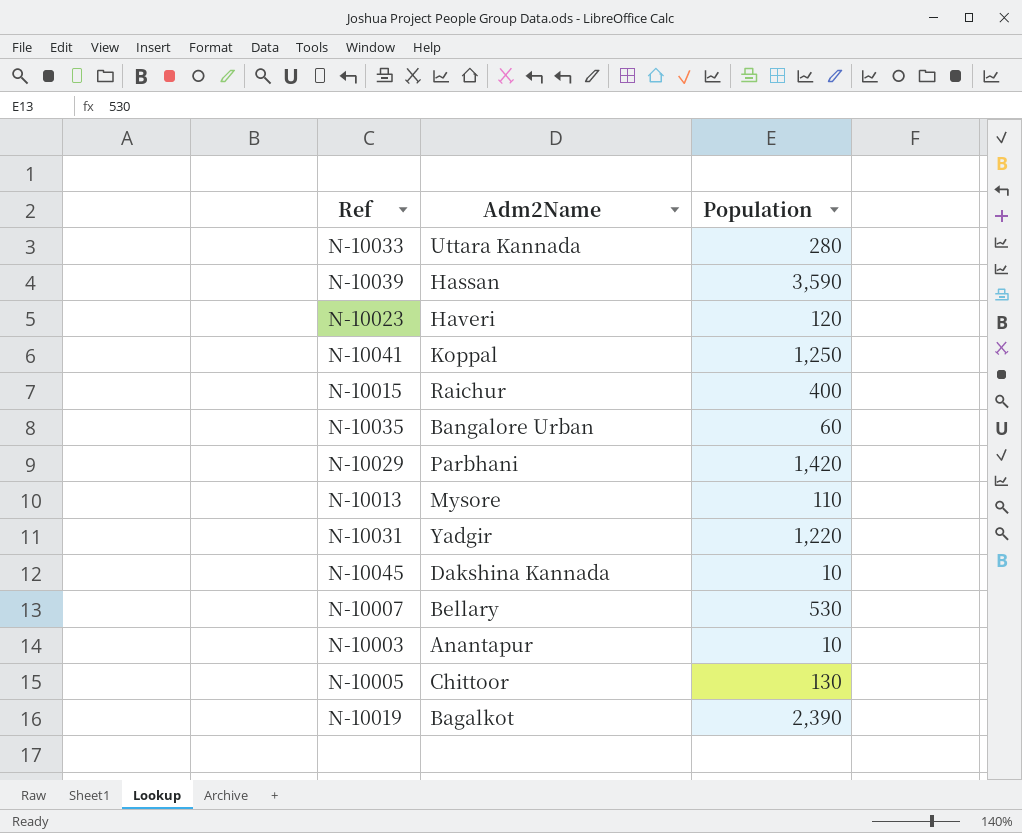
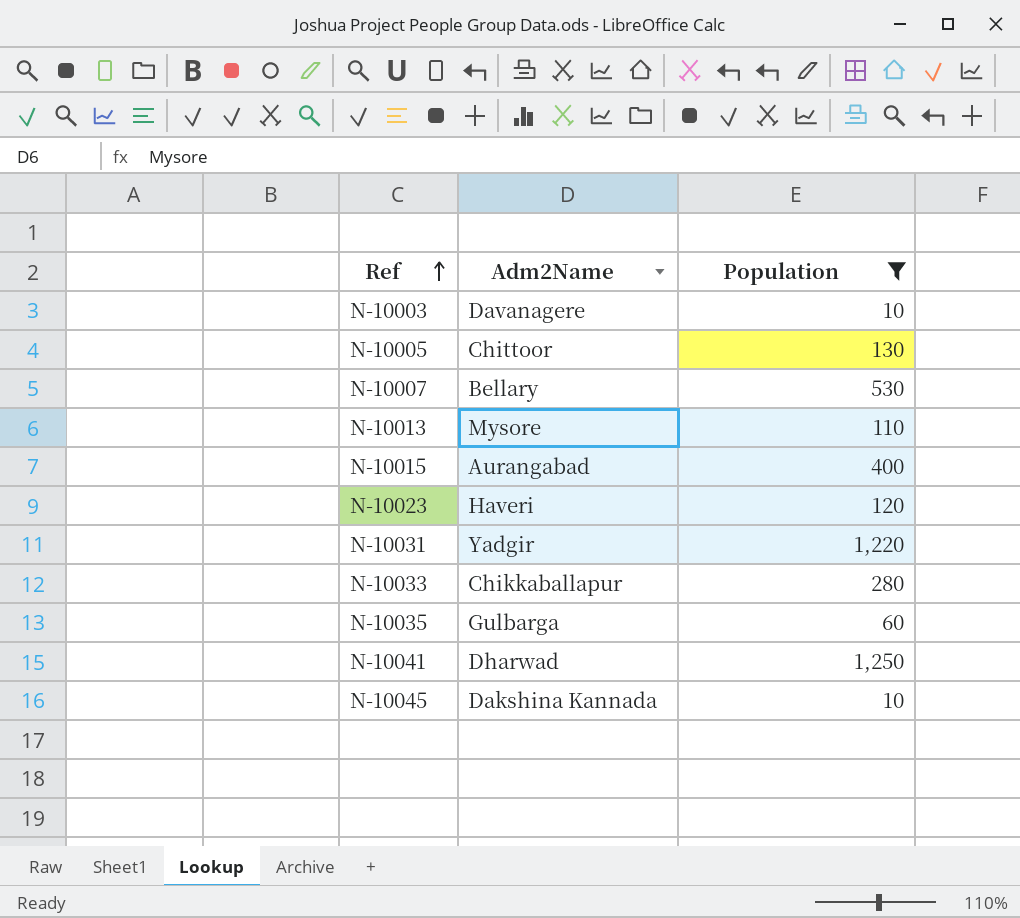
filter: none -> Population <= 1,250
row order: none -> Ref ascending
N-10003 | Adm2Name: Anantapur -> Davanagere
N-10015 | Adm2Name: Raichur -> Aurangabad
N-10033 | Adm2Name: Uttara Kannada -> Chikkaballapur
N-10035 | Adm2Name: Bangalore Urban -> Gulbarga
N-10041 | Adm2Name: Koppal -> Dharwad

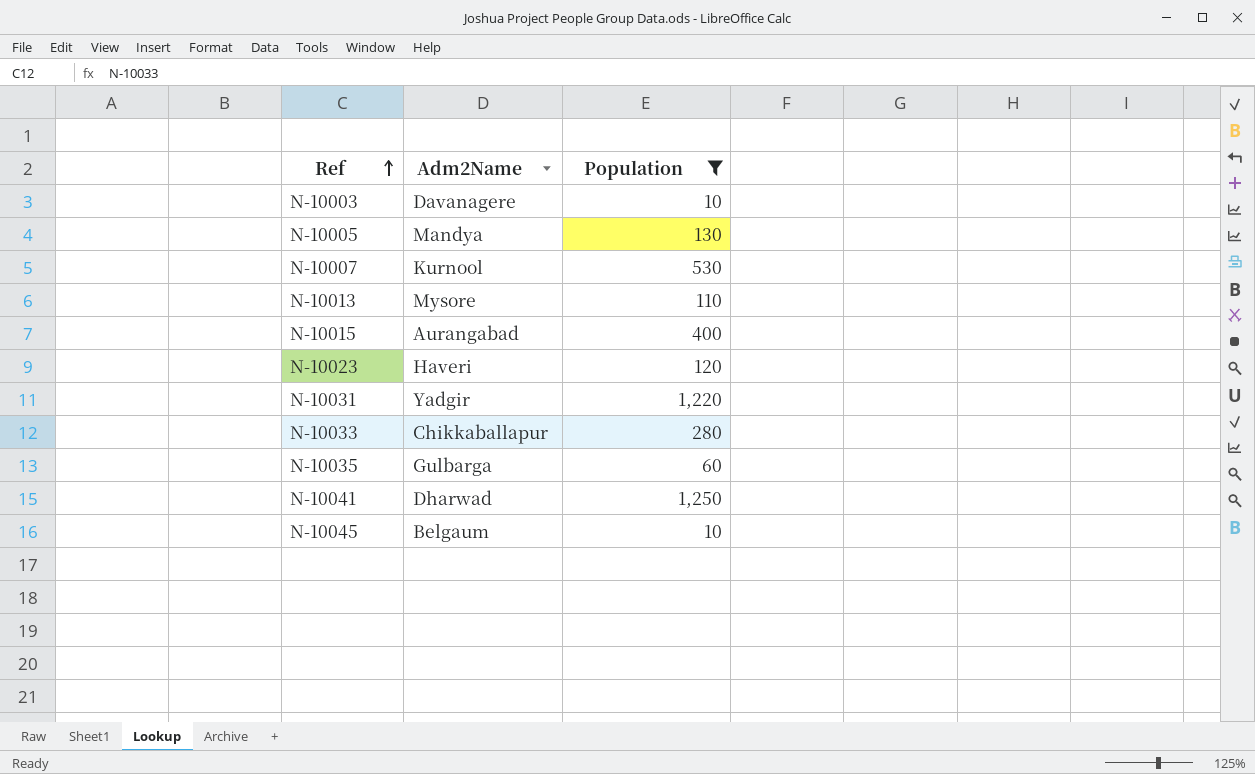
N-10005 | Adm2Name: Chittoor -> Mandya
N-10007 | Adm2Name: Bellary -> Kurnool
N-10045 | Adm2Name: Dakshina Kannada -> Belgaum

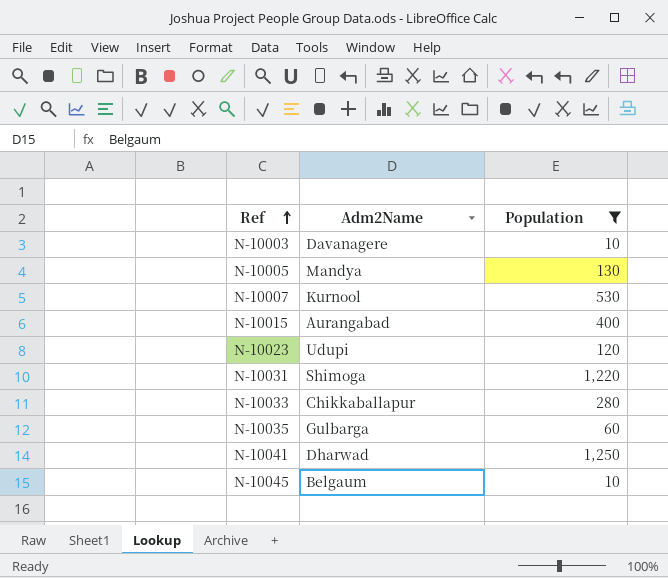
row N-10013: Mysore | 110 -> none
N-10023 | Adm2Name: Haveri -> Udupi
N-10031 | Adm2Name: Yadgir -> Shimoga

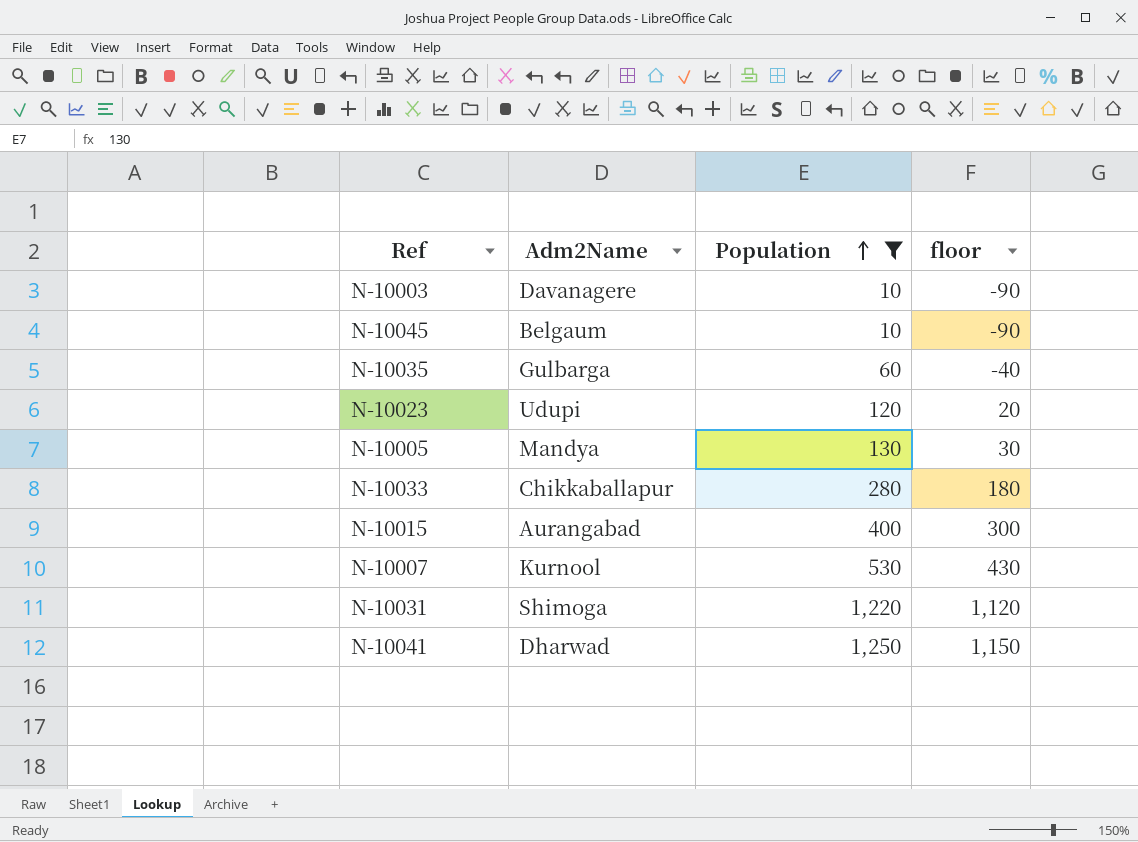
row order: Ref ascending -> Population ascending
column floor | formula: none -> [Population] - 100

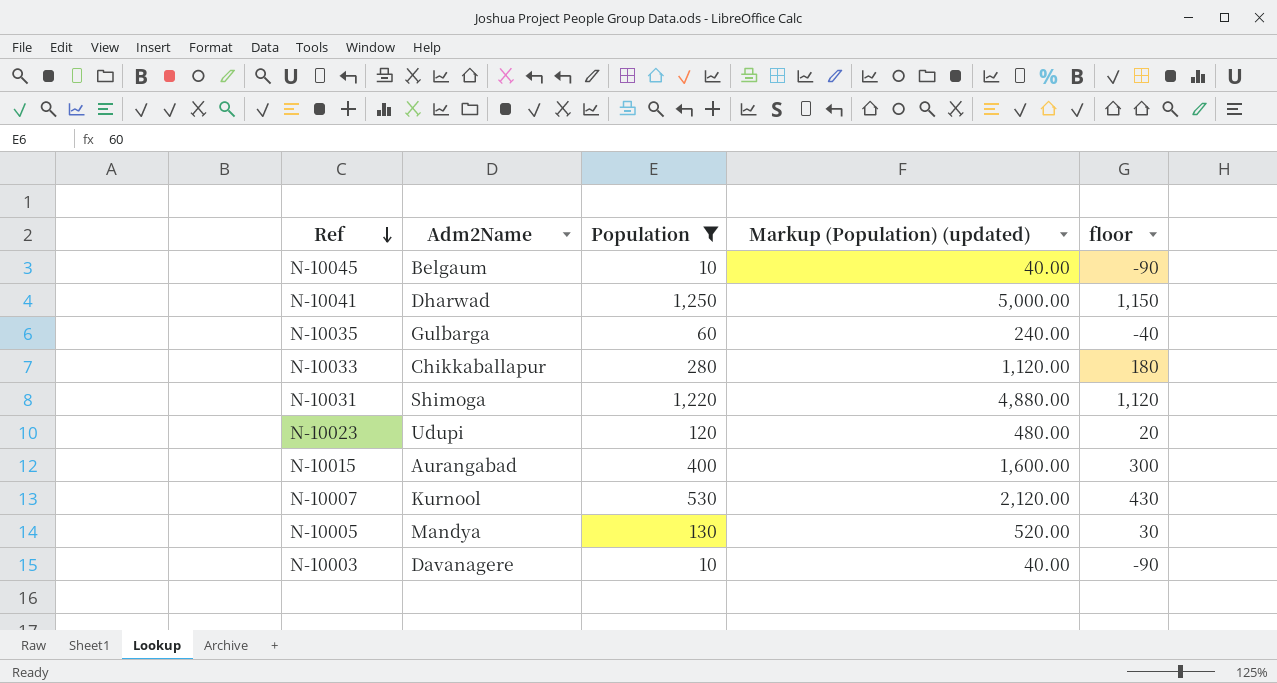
row order: Population ascending -> Ref descending
column Markup (Population) (updated) | formula: none -> [Population] * 4

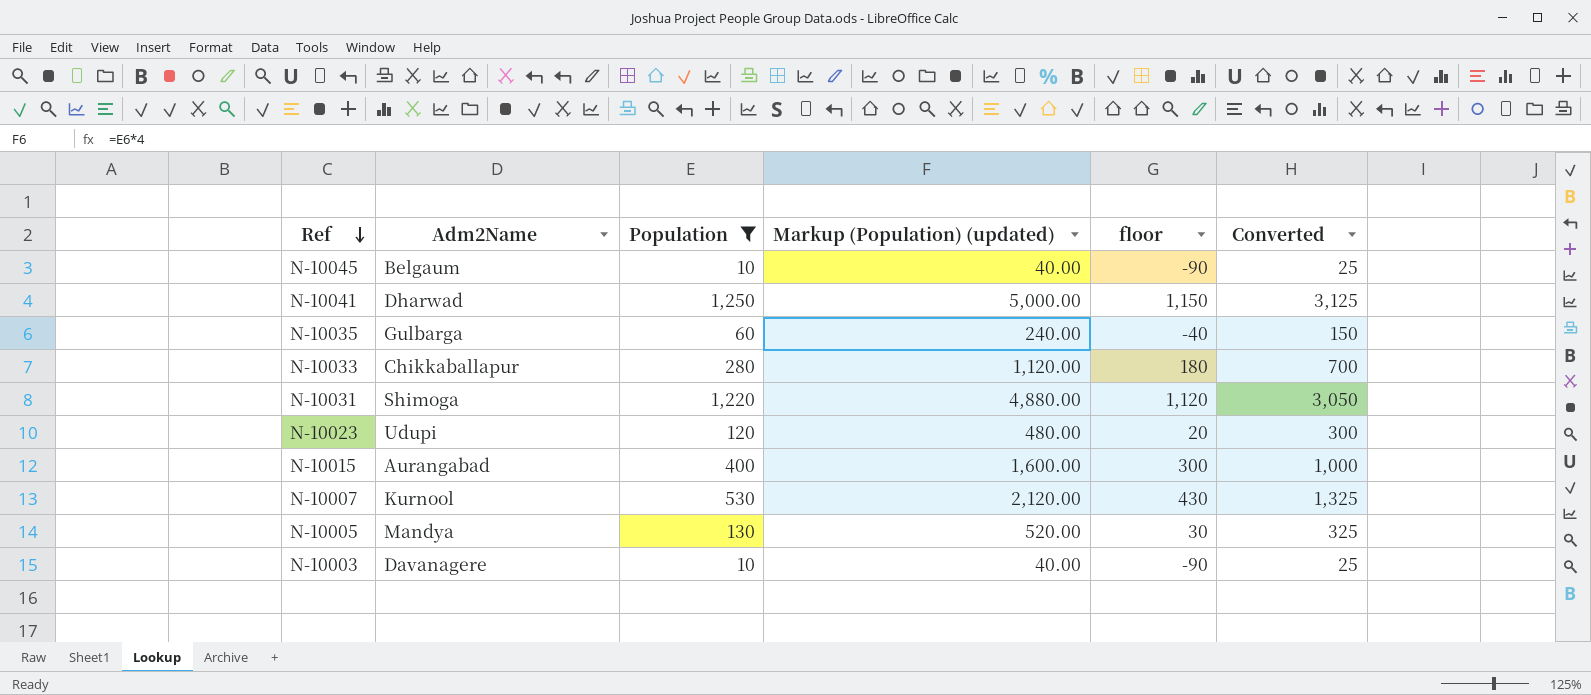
column Converted | formula: none -> [Population] * 2.5

